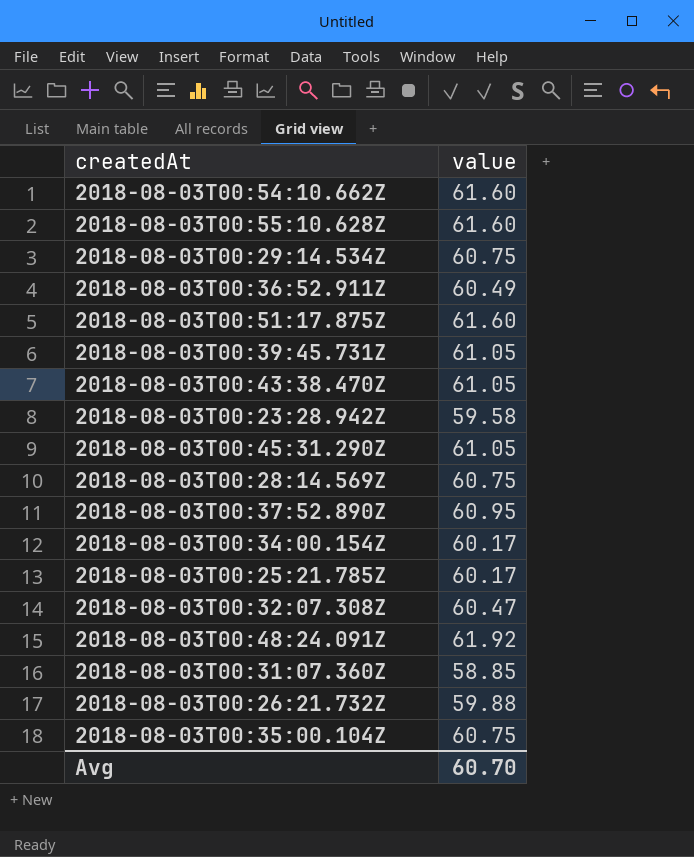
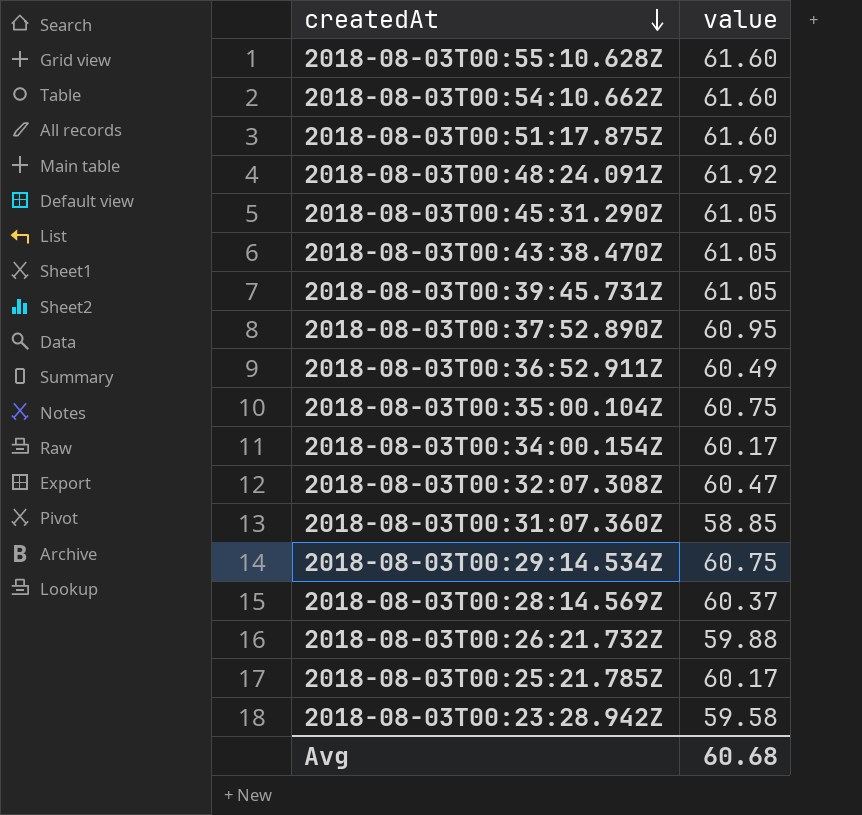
row order: none -> createdAt descending
2018-08-03T00:28:14.569Z | value: 60.75 -> 60.37
Avg | value: 60.70 -> 60.68

